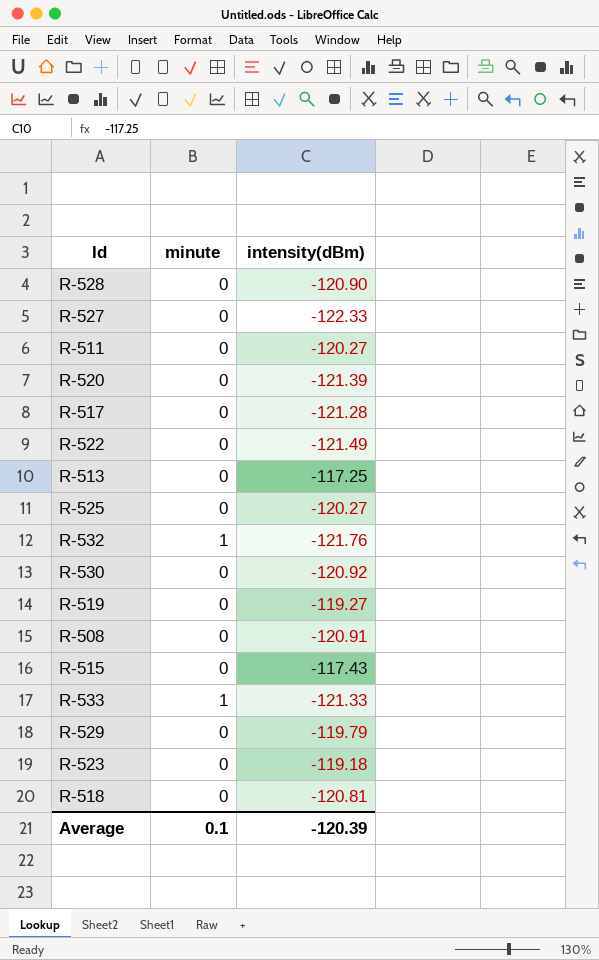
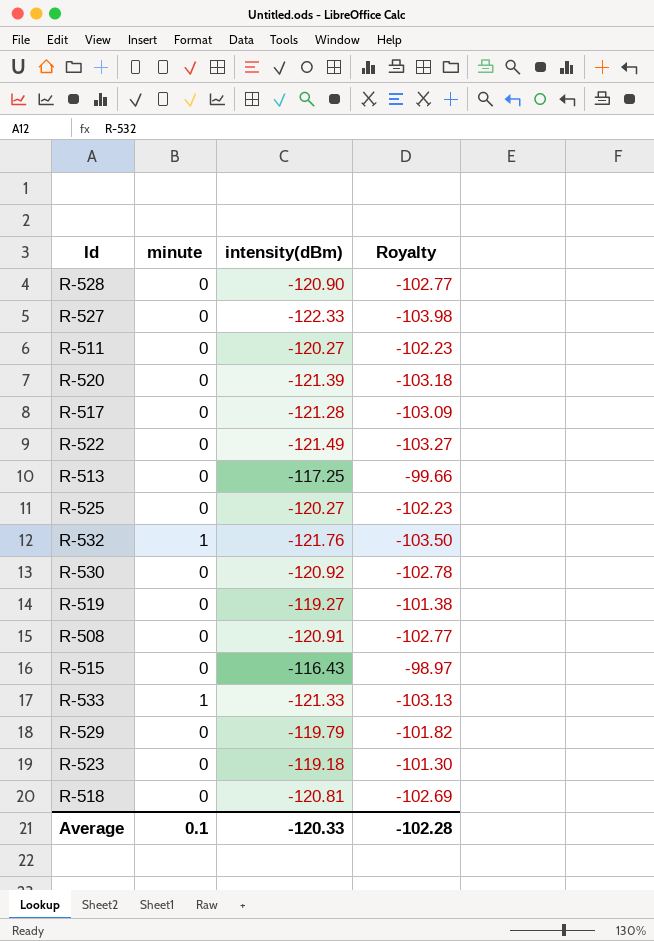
column Royalty | formula: none -> [intensity(dBm)] * 0.85
R-515 | intensity(dBm): -117.43 -> -116.43
Average | intensity(dBm): -120.39 -> -120.33

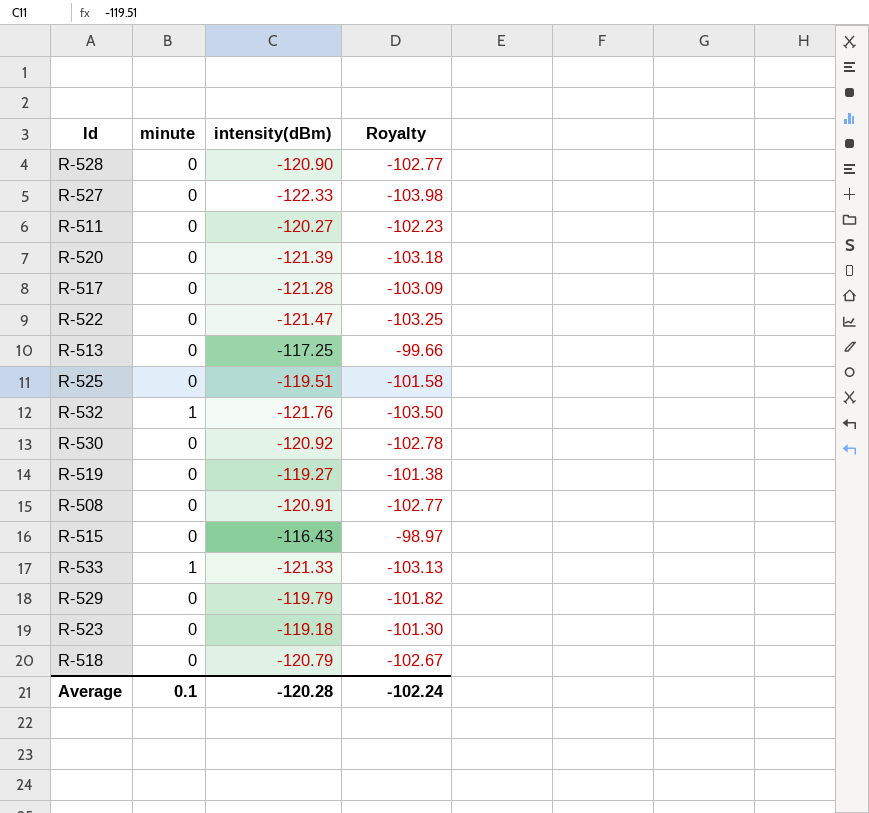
R-522 | intensity(dBm): -121.49 -> -121.47
R-522 | Royalty: -103.27 -> -103.25
R-525 | intensity(dBm): -120.27 -> -119.51
R-525 | Royalty: -102.23 -> -101.58
R-518 | intensity(dBm): -120.81 -> -120.79
R-518 | Royalty: -102.69 -> -102.67
Average | intensity(dBm): -120.33 -> -120.28
Average | Royalty: -102.28 -> -102.24

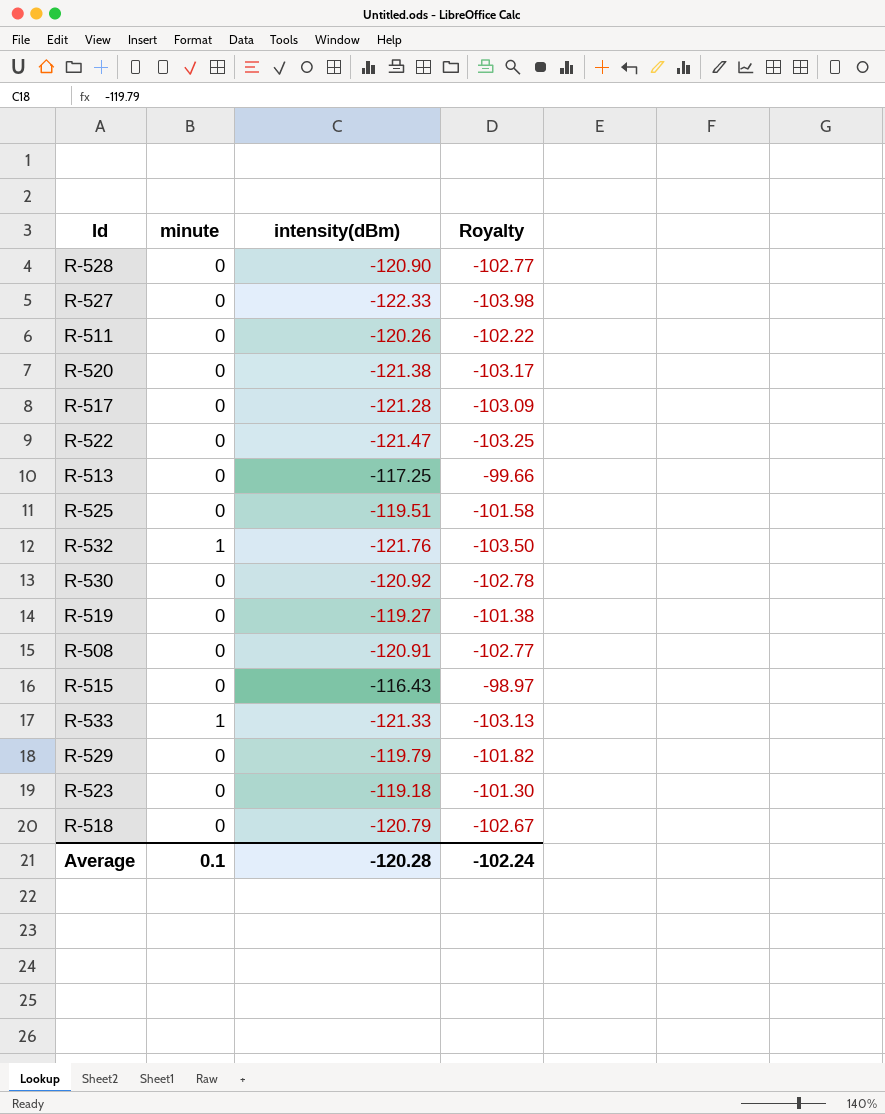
R-511 | intensity(dBm): -120.27 -> -120.26
R-511 | Royalty: -102.23 -> -102.22
R-520 | intensity(dBm): -121.39 -> -121.38
R-520 | Royalty: -103.18 -> -103.17

